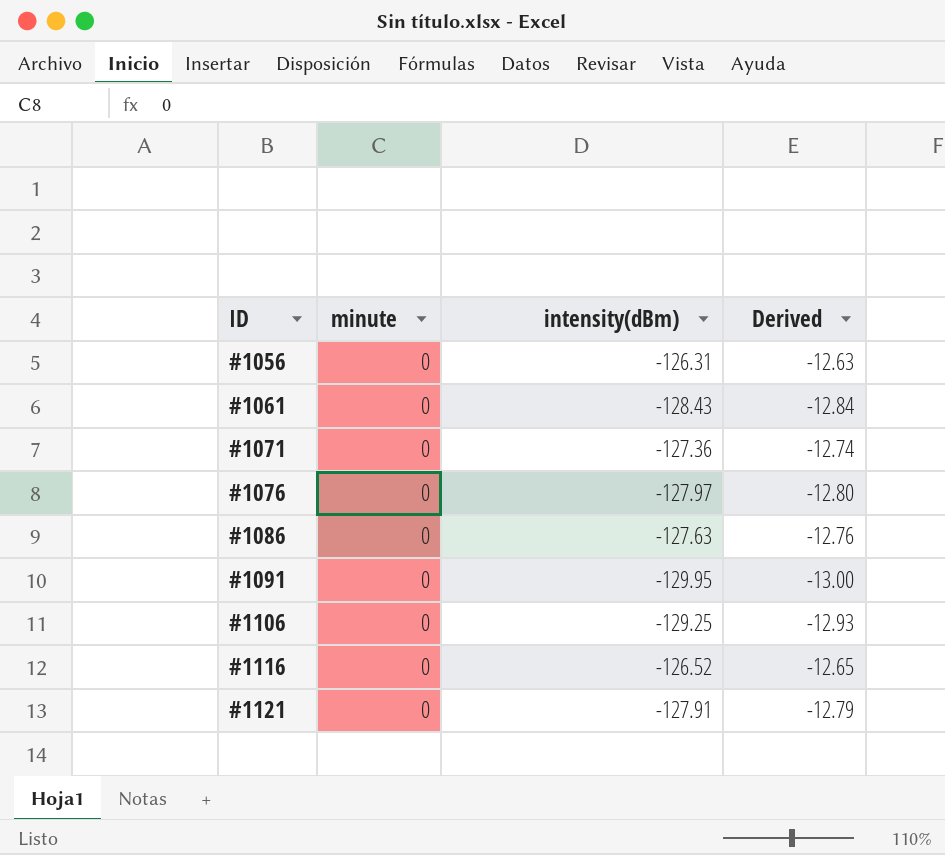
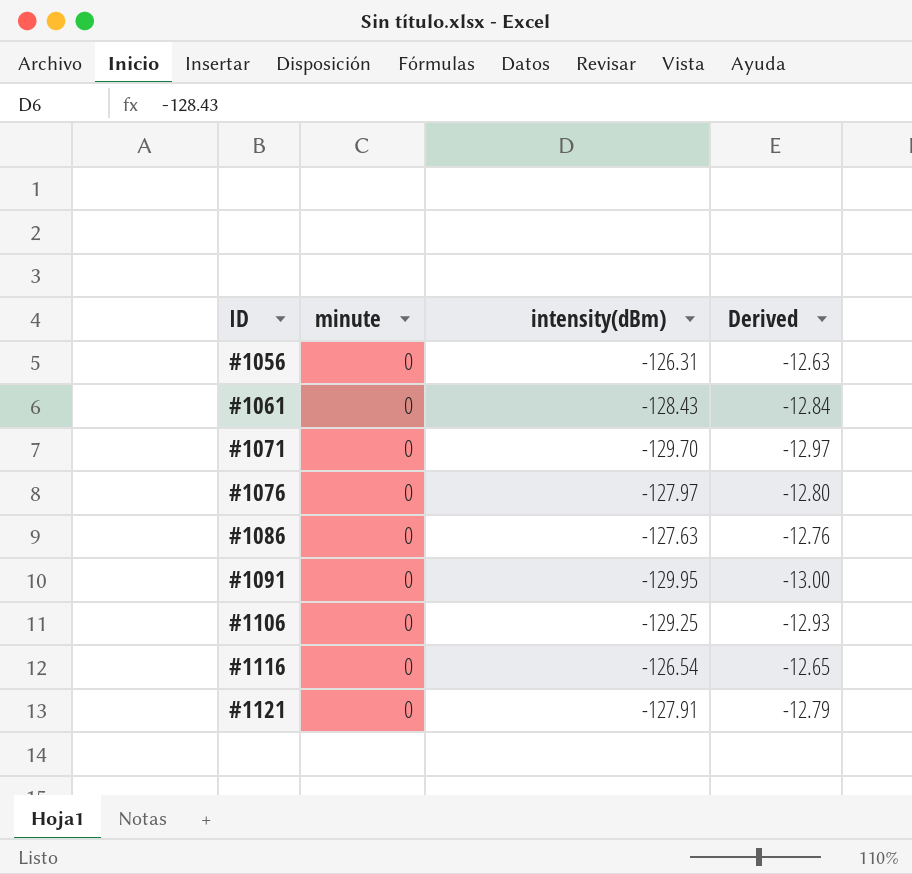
#1071 | intensity(dBm): -127.36 -> -129.70
#1071 | Derived: -12.74 -> -12.97
#1116 | intensity(dBm): -126.52 -> -126.54

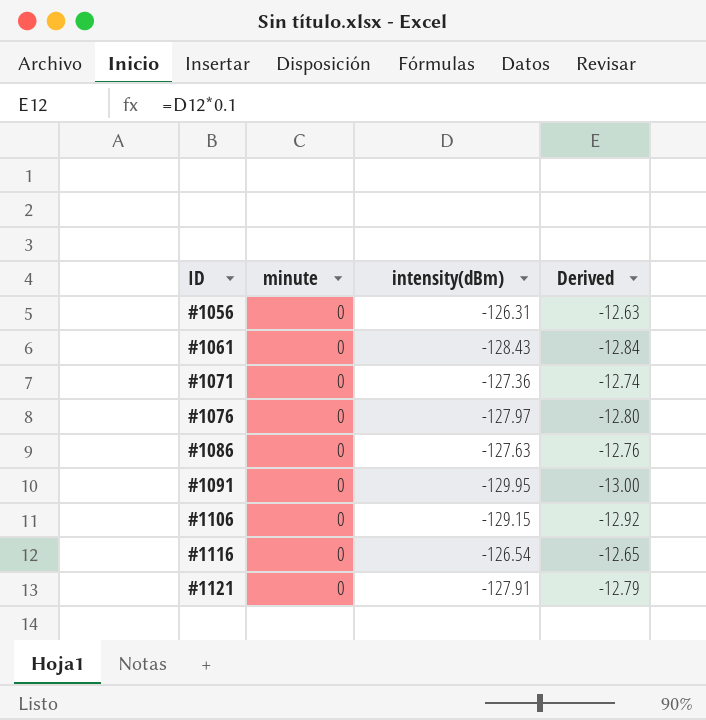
#1071 | intensity(dBm): -129.70 -> -127.36
#1071 | Derived: -12.97 -> -12.74
#1106 | intensity(dBm): -129.25 -> -129.15
#1106 | Derived: -12.93 -> -12.92

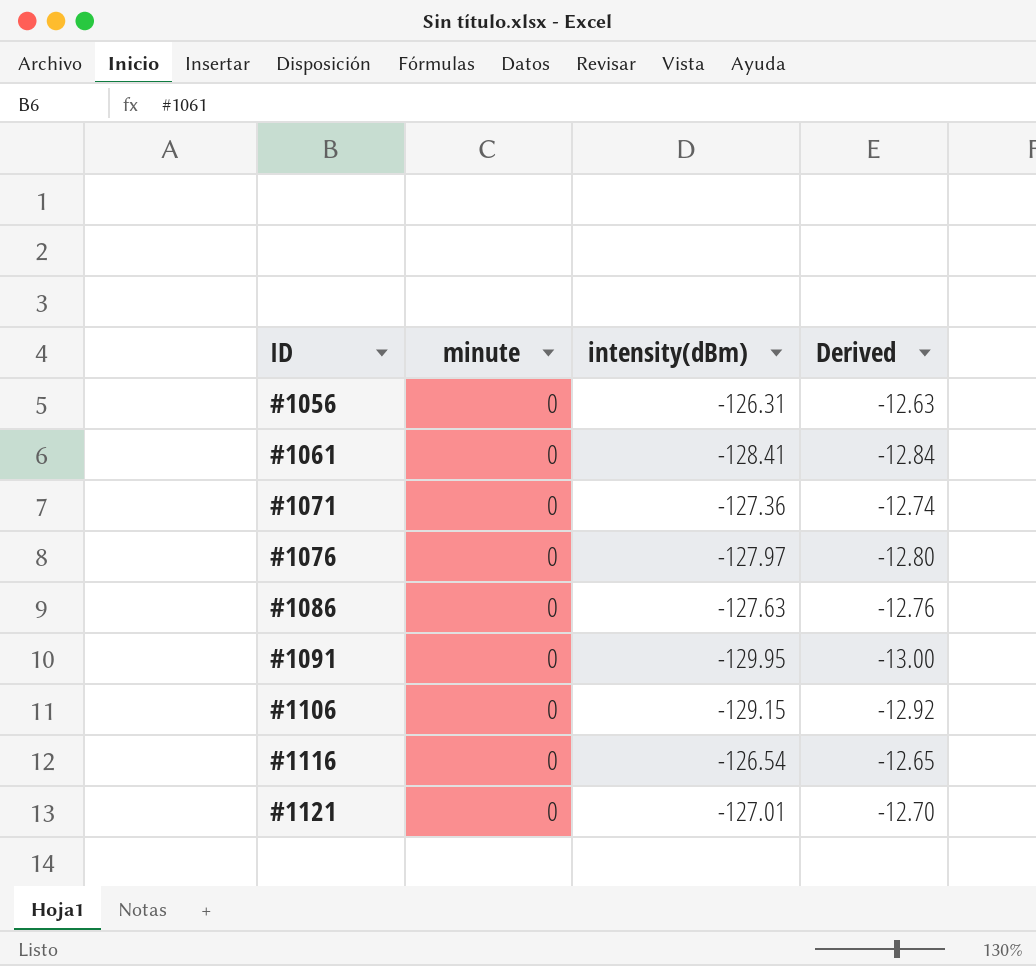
#1061 | intensity(dBm): -128.43 -> -128.41
#1121 | intensity(dBm): -127.91 -> -127.01
#1121 | Derived: -12.79 -> -12.70

